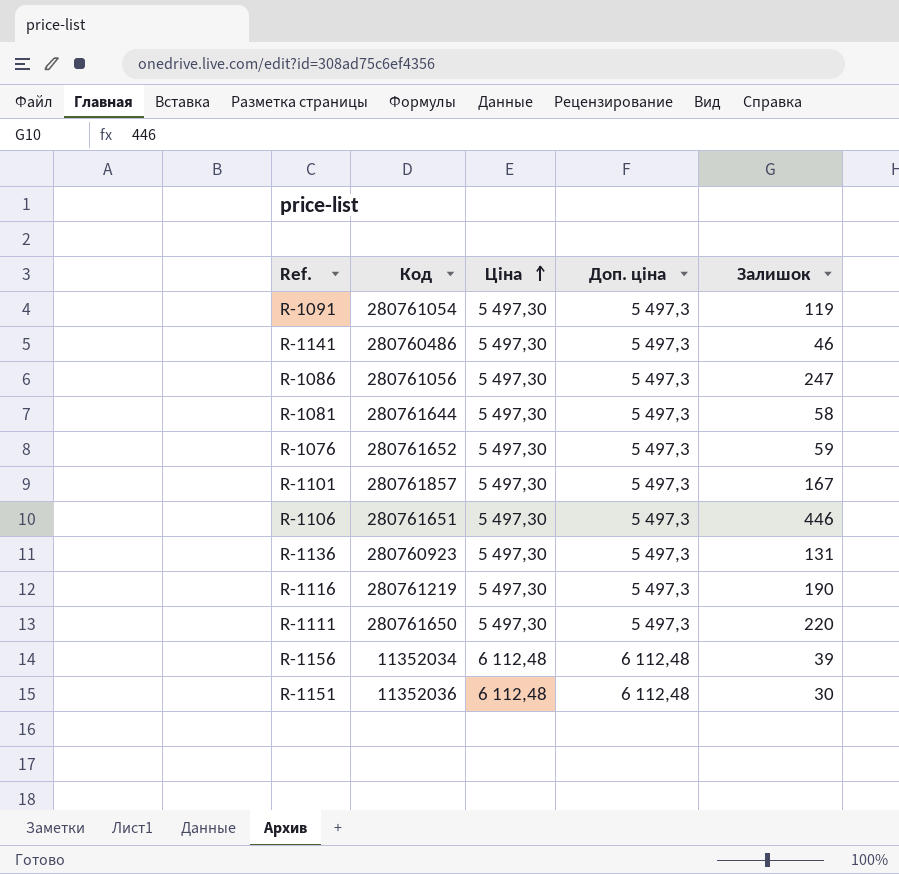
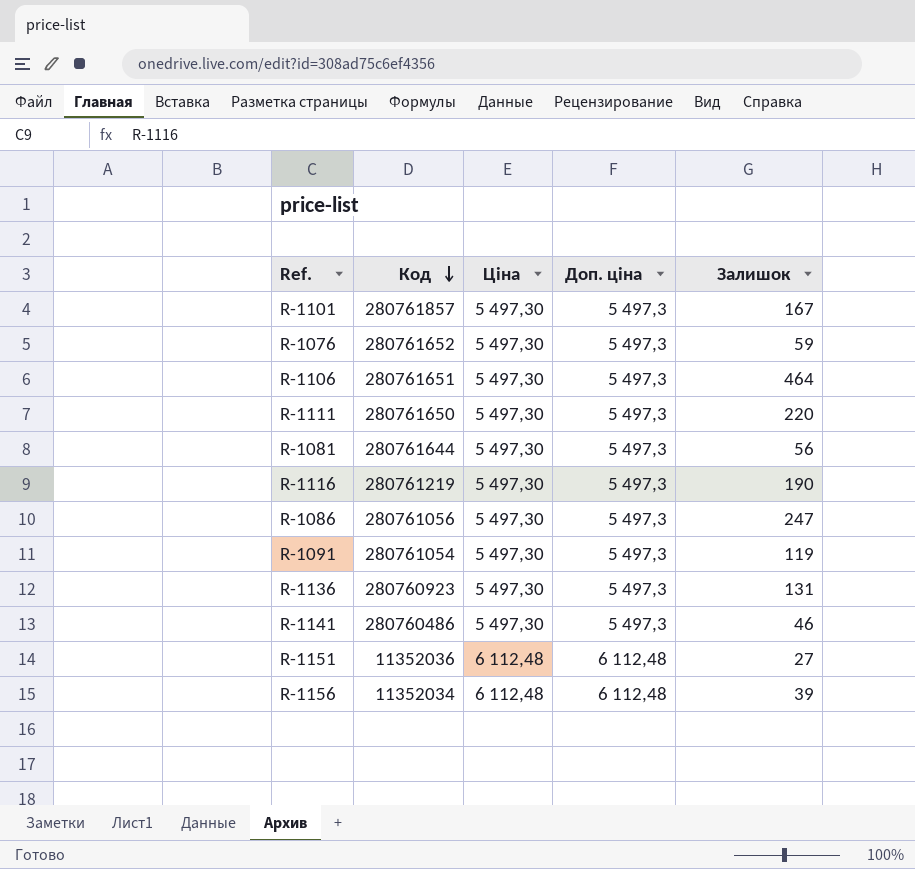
row order: Ціна ascending -> Код descending
R-1106 | Залишок: 446 -> 464
R-1081 | Залишок: 58 -> 56
R-1151 | Залишок: 30 -> 27

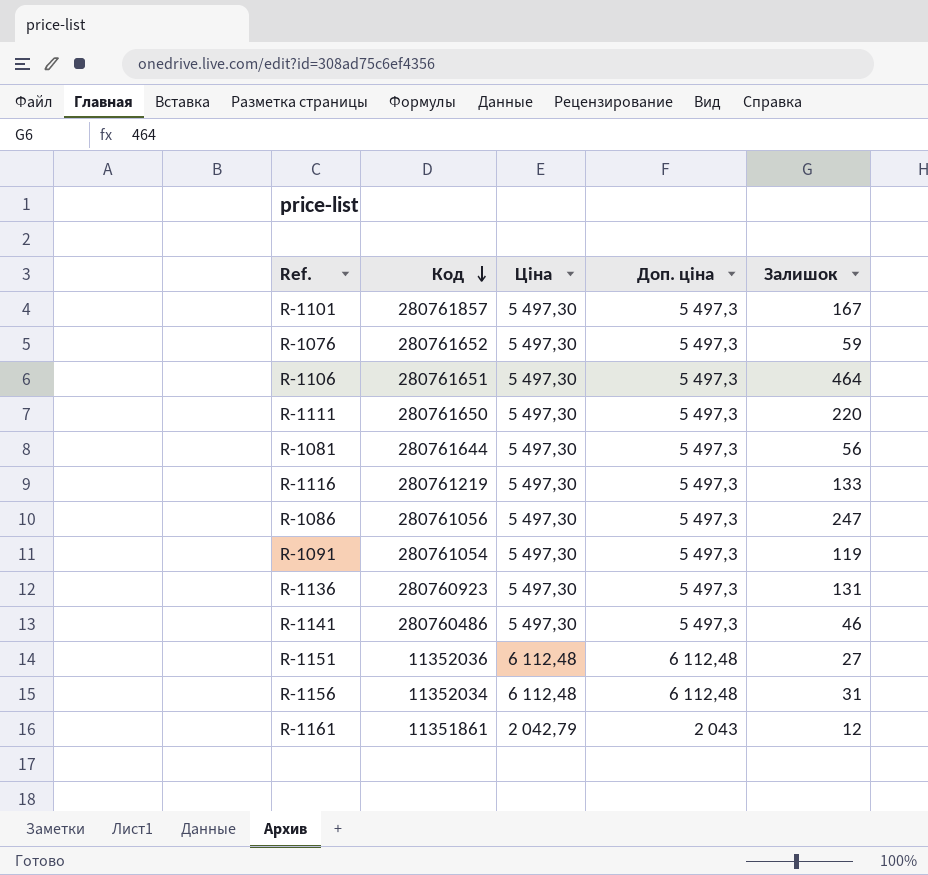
R-1116 | Залишок: 190 -> 133
R-1156 | Залишок: 39 -> 31
row R-1161: none -> 11351861 | 2 042,79 | 2 043 | 12

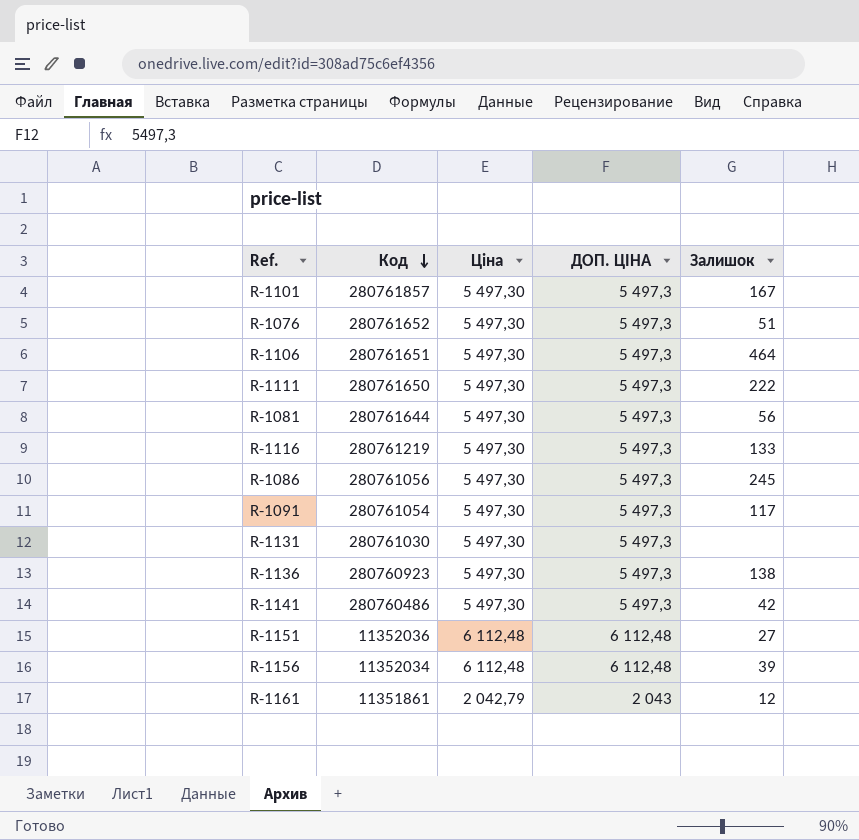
column name: Доп. ціна -> ДОП. ЦІНА
R-1076 | Залишок: 59 -> 51
R-1111 | Залишок: 220 -> 222
R-1086 | Залишок: 247 -> 245
R-1091 | Залишок: 119 -> 117
row R-1131: none -> 280761030 | 5 497,30 | 5 497,3 | none
R-1136 | Залишок: 131 -> 138
R-1141 | Залишок: 46 -> 42
R-1156 | Залишок: 31 -> 39

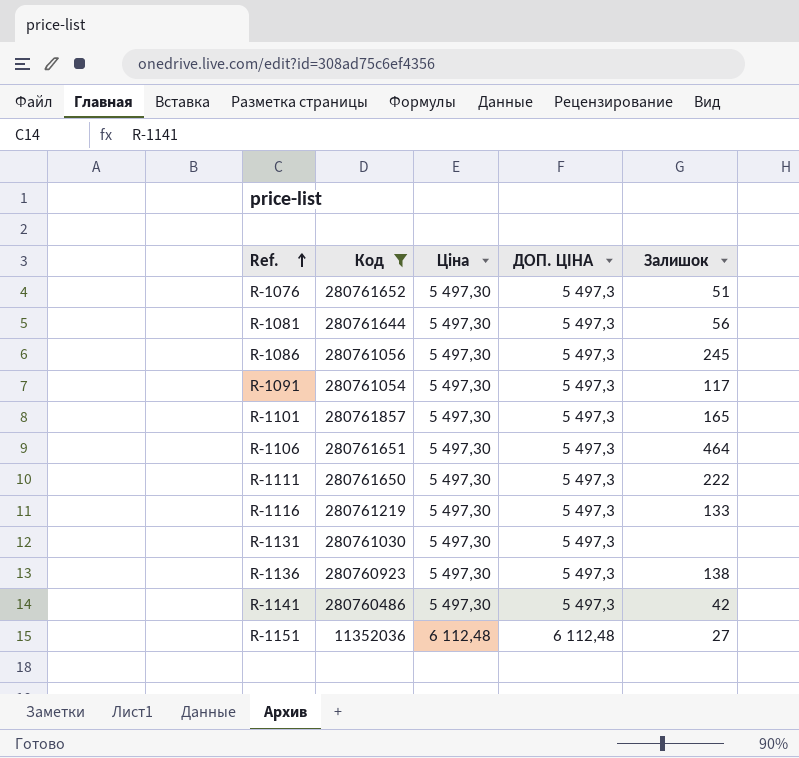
filter: none -> Код >= 11352036
row order: Код descending -> Ref. ascending
R-1101 | Залишок: 167 -> 165

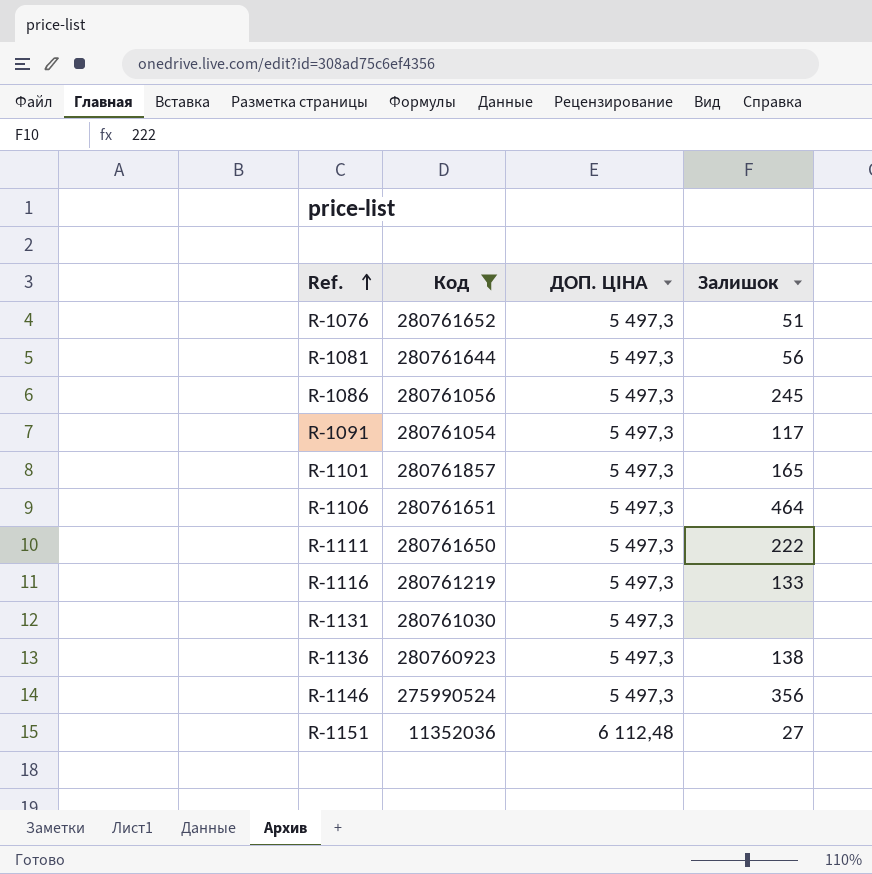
column Ціна | position: 3 -> none
row R-1141: 280760486 | 5 497,30 | 5 497,3 | 42 -> none
row R-1146: none -> 275990524 | 5 497,3 | 356

